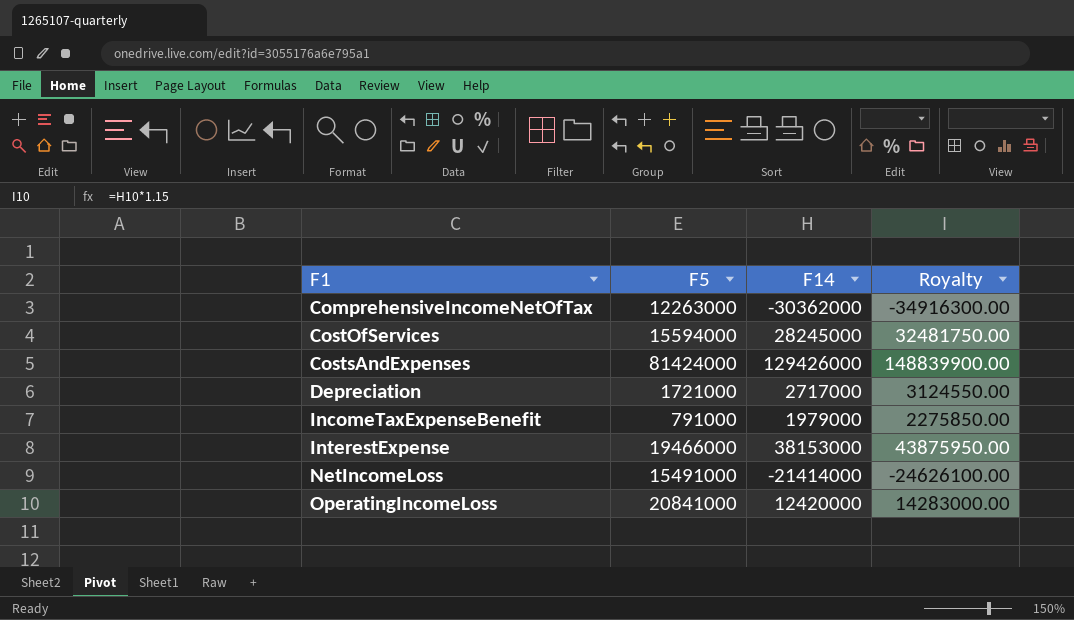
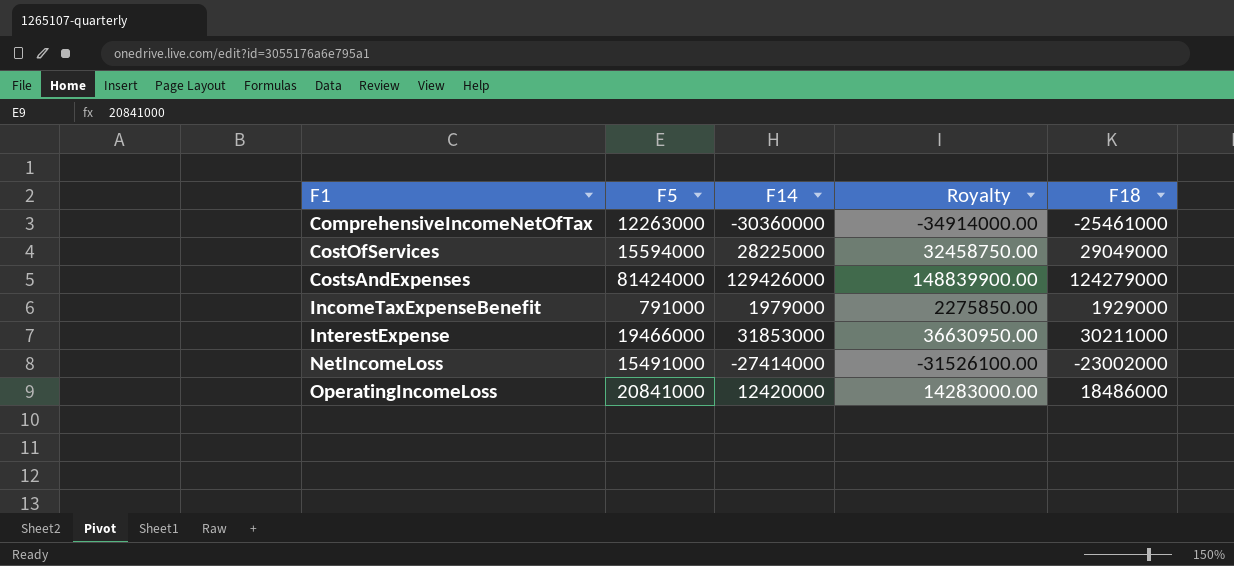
column F18 | position: none -> 5
row Depreciation: 1721000 | 2717000 | 3124550.00 -> none
ComprehensiveIncomeNetOfTax | F14: -30362000 -> -30360000
ComprehensiveIncomeNetOfTax | Royalty: -34916300.00 -> -34914000.00
CostOfServices | F14: 28245000 -> 28225000
CostOfServices | Royalty: 32481750.00 -> 32458750.00
InterestExpense | F14: 38153000 -> 31853000
InterestExpense | Royalty: 43875950.00 -> 36630950.00
NetIncomeLoss | F14: -21414000 -> -27414000
NetIncomeLoss | Royalty: -24626100.00 -> -31526100.00

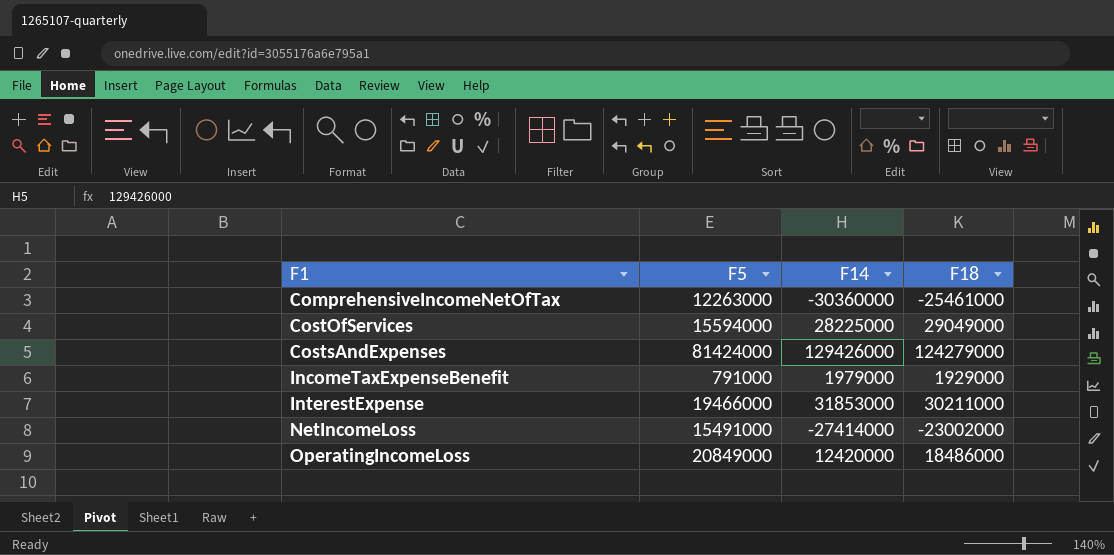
column Royalty | formula: [F14] * 1.15 -> none
OperatingIncomeLoss | F5: 20841000 -> 20849000

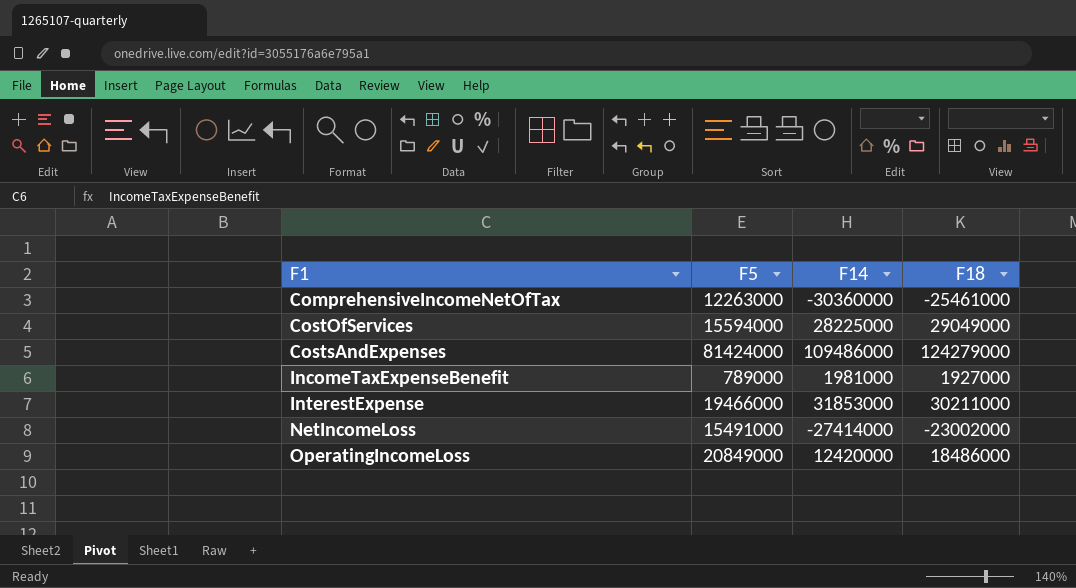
CostsAndExpenses | F14: 129426000 -> 109486000
IncomeTaxExpenseBenefit | F5: 791000 -> 789000
IncomeTaxExpenseBenefit | F14: 1979000 -> 1981000
IncomeTaxExpenseBenefit | F18: 1929000 -> 1927000

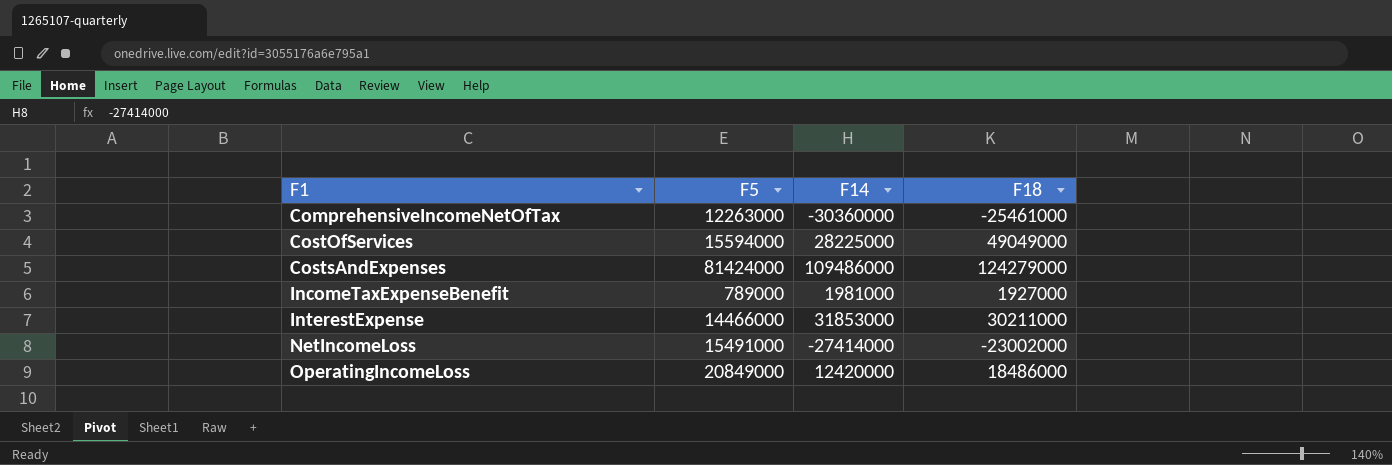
CostOfServices | F18: 29049000 -> 49049000
InterestExpense | F5: 19466000 -> 14466000

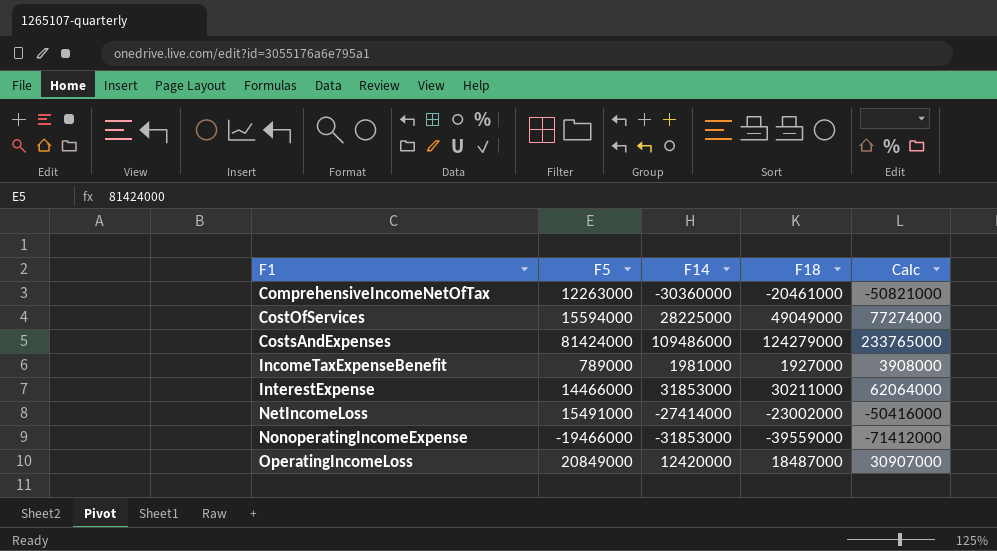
column Calc | formula: none -> [F14] + [F18]
ComprehensiveIncomeNetOfTax | F18: -25461000 -> -20461000
row NonoperatingIncomeExpense: none -> -19466000 | -31853000 | -39559000 | -71412000
OperatingIncomeLoss | F18: 18486000 -> 18487000

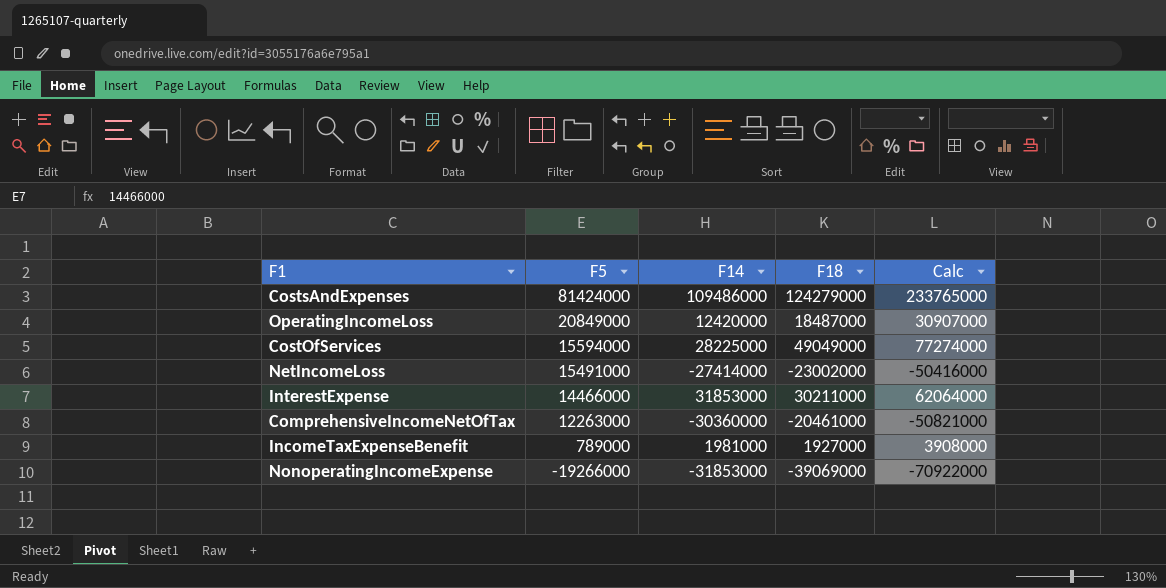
row order: F1 ascending -> F5 descending
NonoperatingIncomeExpense | F5: -19466000 -> -19266000
NonoperatingIncomeExpense | F18: -39559000 -> -39069000
NonoperatingIncomeExpense | Calc: -71412000 -> -70922000

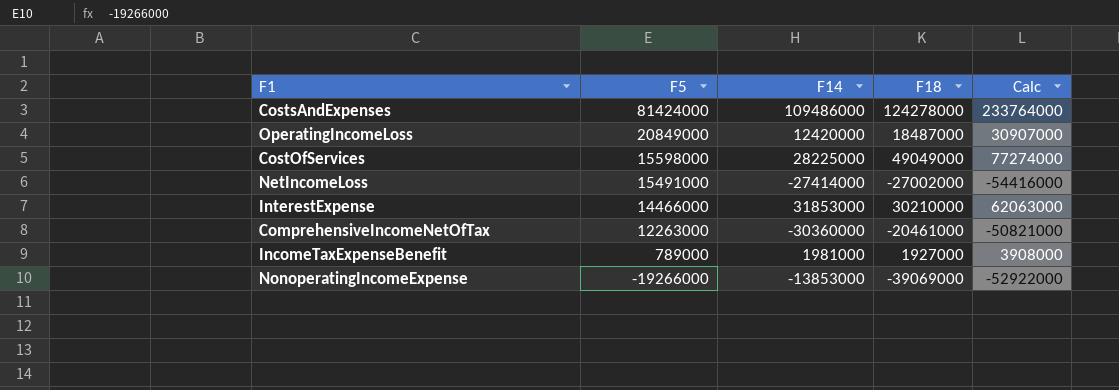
CostsAndExpenses | F18: 124279000 -> 124278000
CostsAndExpenses | Calc: 233765000 -> 233764000
CostOfServices | F5: 15594000 -> 15598000
NetIncomeLoss | F18: -23002000 -> -27002000
NetIncomeLoss | Calc: -50416000 -> -54416000
InterestExpense | F18: 30211000 -> 30210000
InterestExpense | Calc: 62064000 -> 62063000
NonoperatingIncomeExpense | F14: -31853000 -> -13853000
NonoperatingIncomeExpense | Calc: -70922000 -> -52922000

